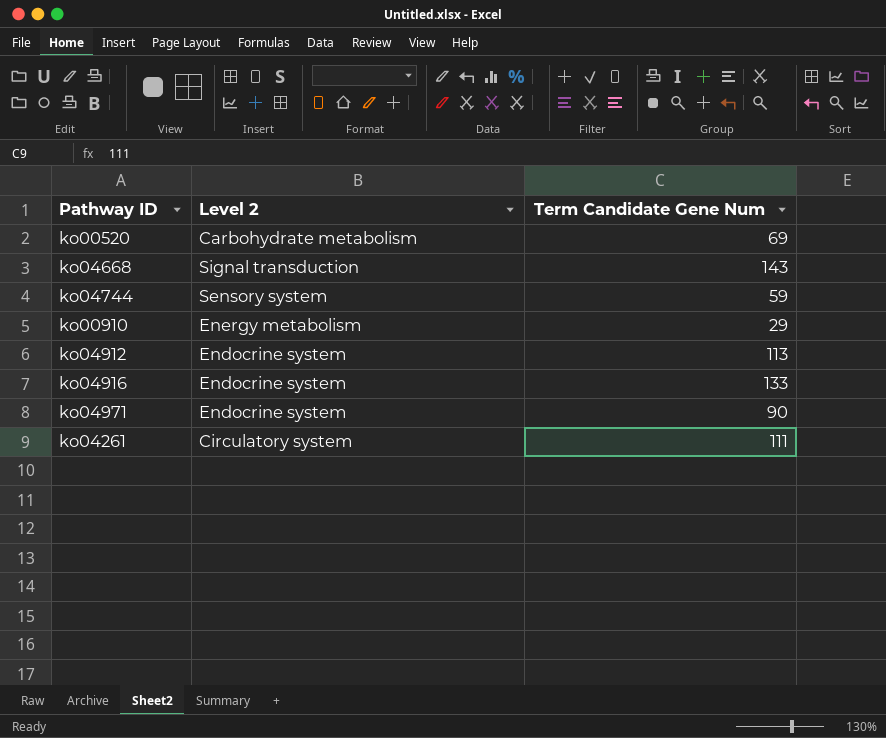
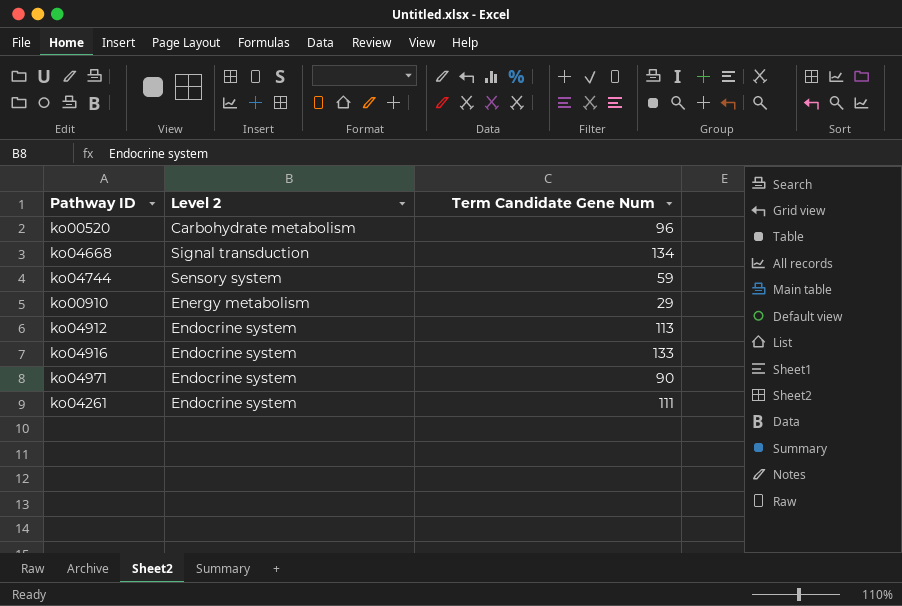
ko00520 | Term Candidate Gene Num: 69 -> 96
ko04668 | Term Candidate Gene Num: 143 -> 134
ko04261 | Level 2: Circulatory system -> Endocrine system

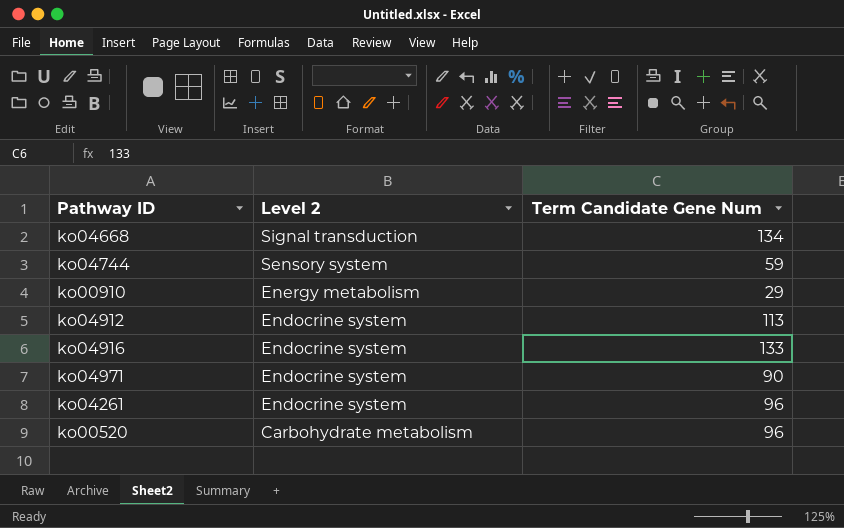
row order: none -> Level 2 descending
ko04261 | Term Candidate Gene Num: 111 -> 96

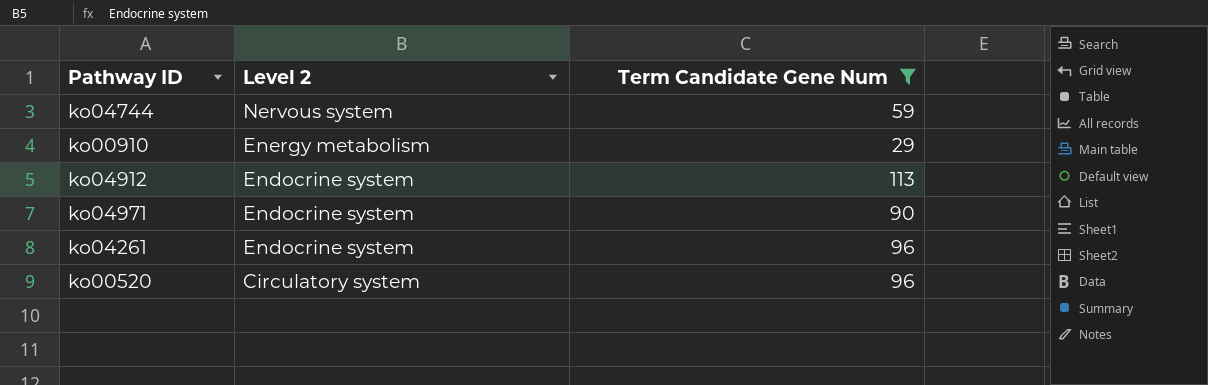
filter: none -> Term Candidate Gene Num <= 113
ko04744 | Level 2: Sensory system -> Nervous system
ko00520 | Level 2: Carbohydrate metabolism -> Circulatory system

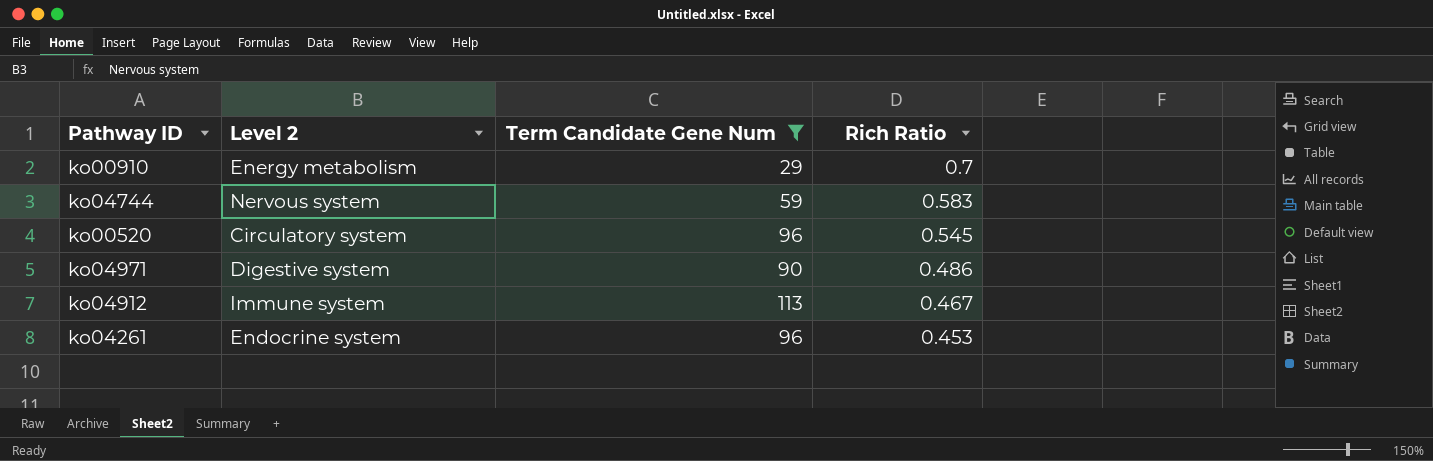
row order: Level 2 descending -> Rich Ratio descending
column Rich Ratio | position: none -> 4
ko04971 | Level 2: Endocrine system -> Digestive system
ko04912 | Level 2: Endocrine system -> Immune system

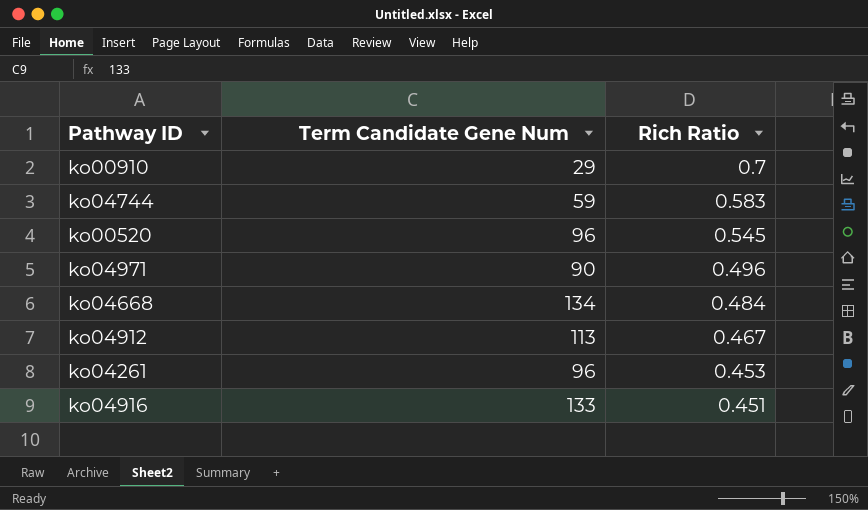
filter: Term Candidate Gene Num <= 113 -> none
column Level 2 | position: 2 -> none
ko04971 | Rich Ratio: 0.486 -> 0.496

